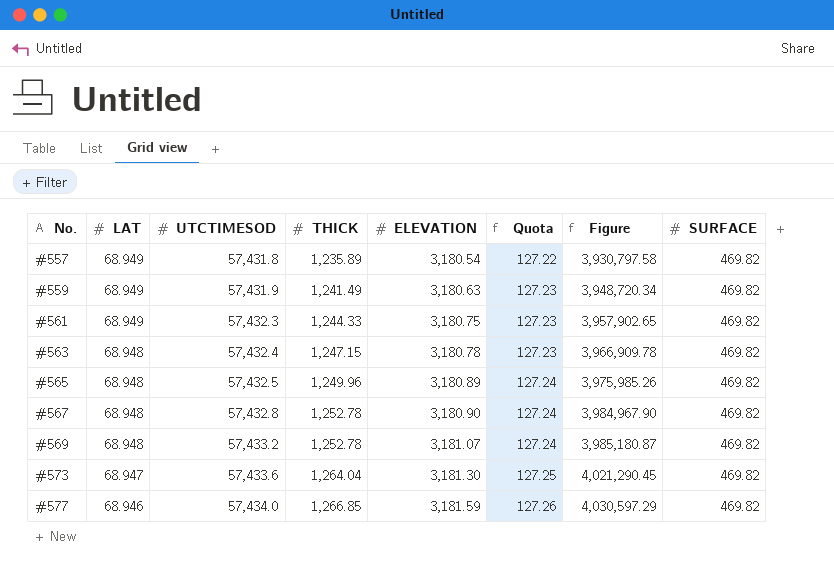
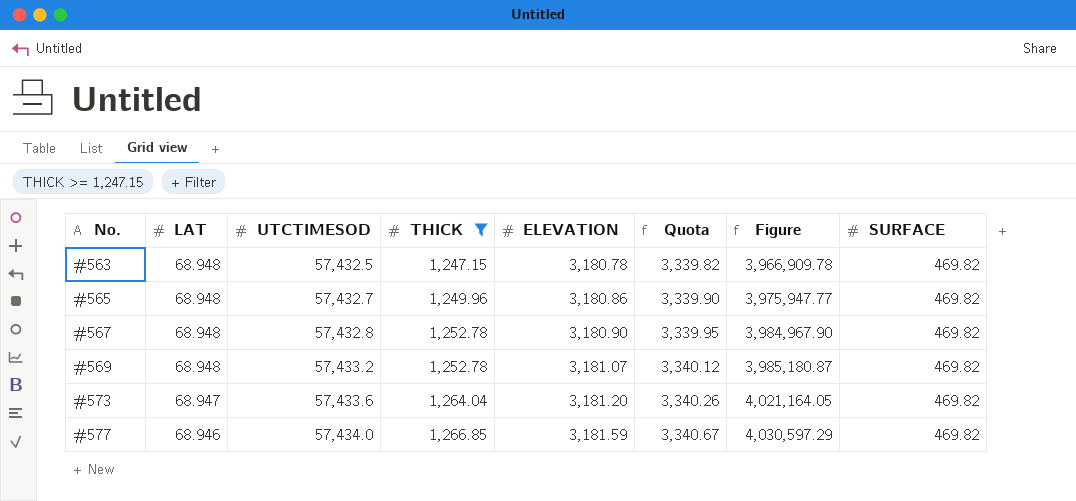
filter: none -> THICK >= 1,247.15
column Quota | formula: [ELEVATION] * 0.04 -> [ELEVATION] * 1.05
#563 | UTCTIMESOD: 57,432.4 -> 57,432.5
#565 | UTCTIMESOD: 57,432.5 -> 57,432.7
#565 | ELEVATION: 3,180.89 -> 3,180.86
#565 | Figure: 3,975,985.26 -> 3,975,947.77
#573 | ELEVATION: 3,181.30 -> 3,181.20
#573 | Figure: 4,021,290.45 -> 4,021,164.05

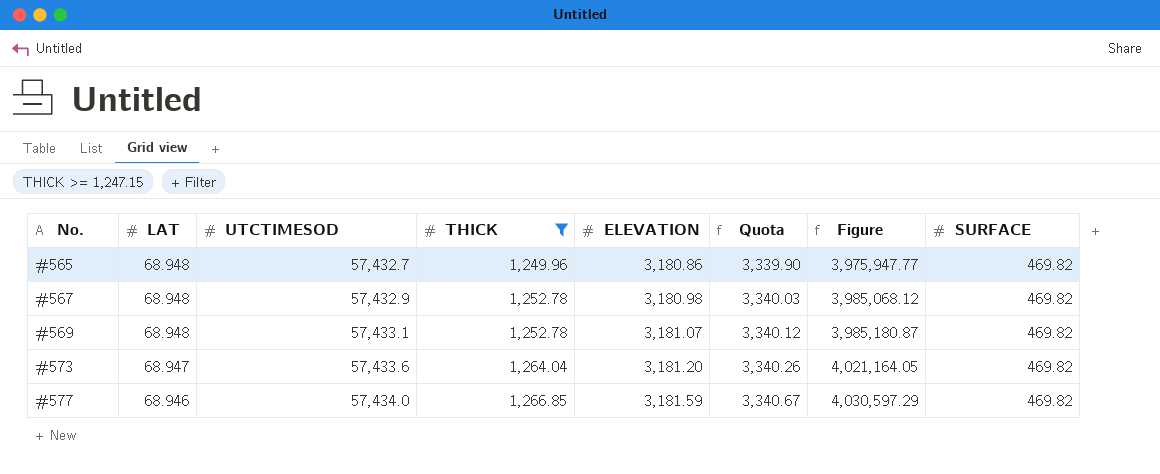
row #563: 68.948 | 57,432.5 | 1,247.15 | 3,180.78 | 3,339.82 | 3,966,909.78 | 469.82 -> none
#567 | UTCTIMESOD: 57,432.8 -> 57,432.9
#567 | ELEVATION: 3,180.90 -> 3,180.98
#567 | Quota: 3,339.95 -> 3,340.03
#567 | Figure: 3,984,967.90 -> 3,985,068.12
#569 | UTCTIMESOD: 57,433.2 -> 57,433.1

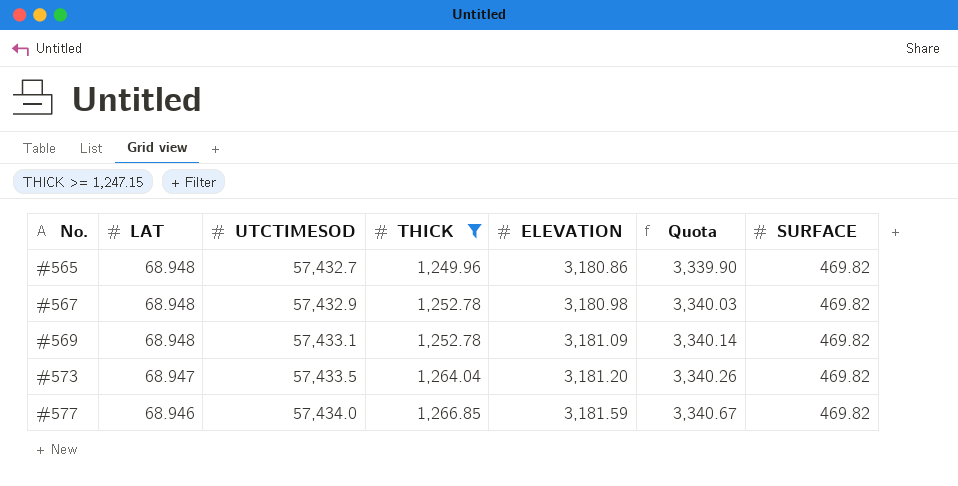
column Figure | formula: [THICK] * [ELEVATION] -> none
#569 | ELEVATION: 3,181.07 -> 3,181.09
#569 | Quota: 3,340.12 -> 3,340.14
#573 | UTCTIMESOD: 57,433.6 -> 57,433.5

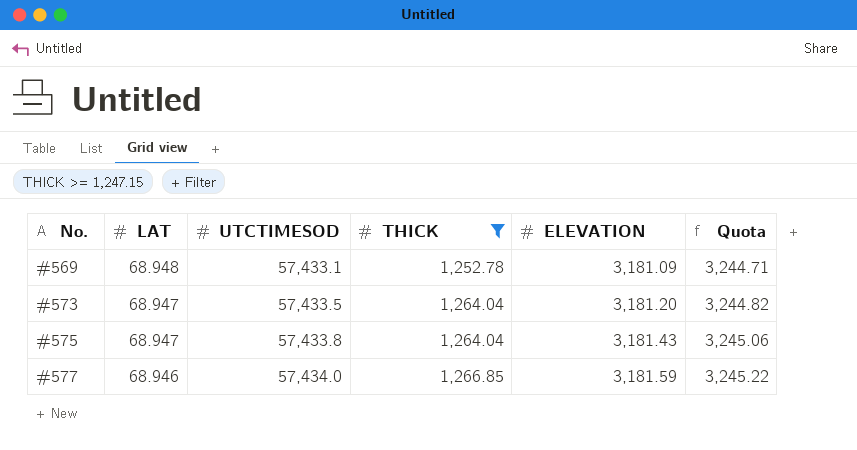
column SURFACE | position: 7 -> none
column Quota | formula: [ELEVATION] * 1.05 -> [ELEVATION] * 1.02
row #565: 68.948 | 57,432.7 | 1,249.96 | 3,180.86 | 3,339.90 | 469.82 -> none
row #567: 68.948 | 57,432.9 | 1,252.78 | 3,180.98 | 3,340.03 | 469.82 -> none
row #575: none -> 68.947 | 57,433.8 | 1,264.04 | 3,181.43 | 3,245.06

